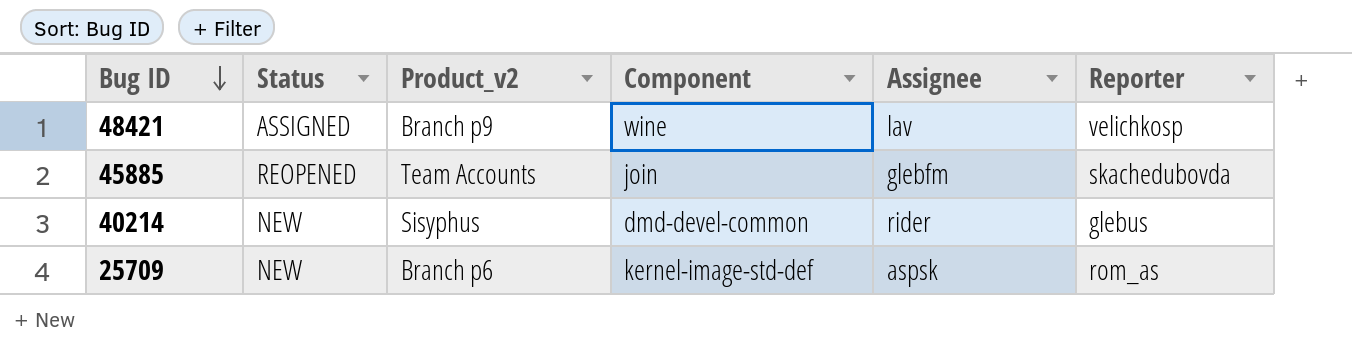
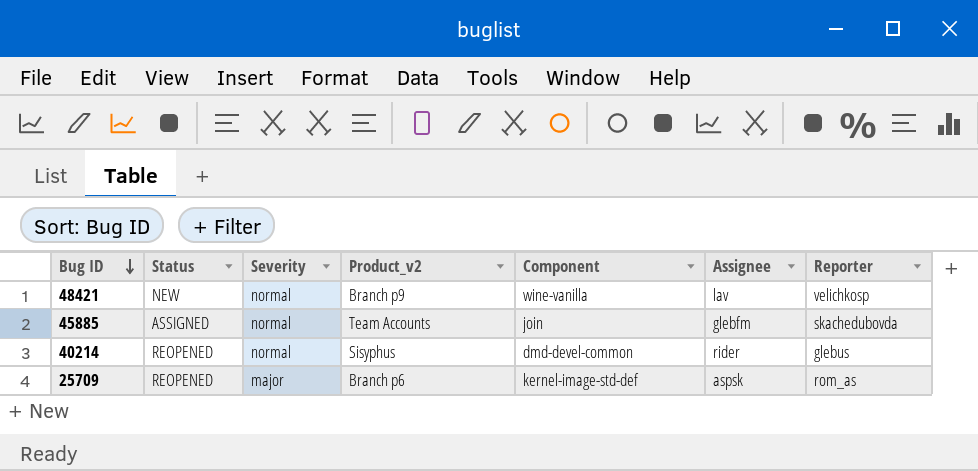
column Severity | position: none -> 3
48421 | Status: ASSIGNED -> NEW
48421 | Component: wine -> wine-vanilla
45885 | Status: REOPENED -> ASSIGNED
40214 | Status: NEW -> REOPENED
25709 | Status: NEW -> REOPENED

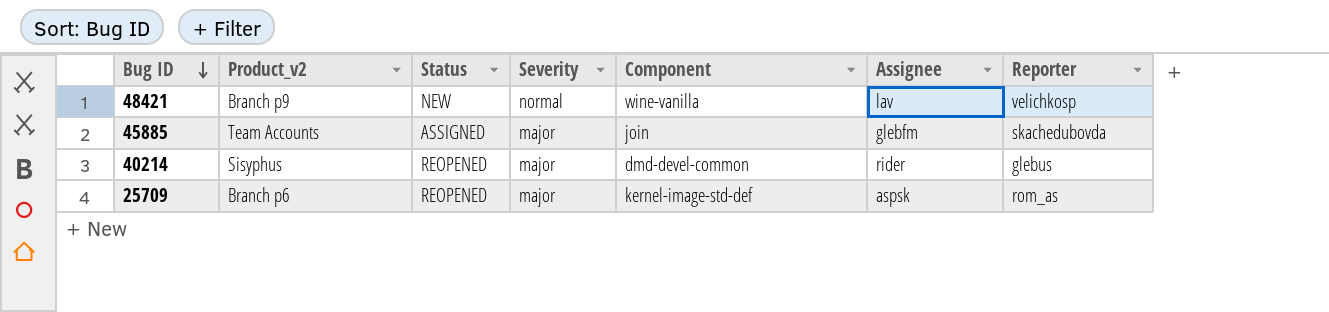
column Product_v2 | position: 4 -> 2
45885 | Severity: normal -> major
40214 | Severity: normal -> major

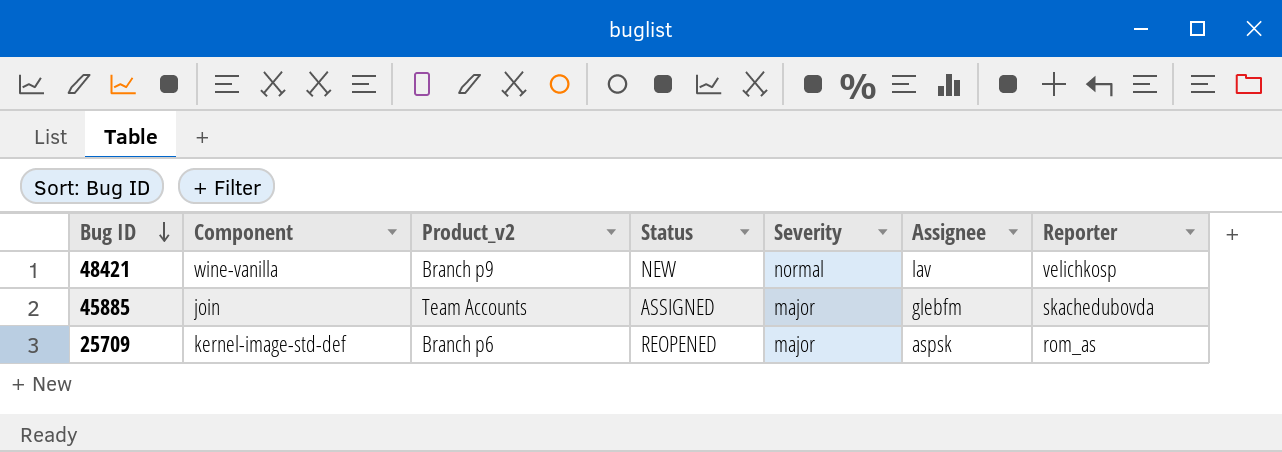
column Component | position: 5 -> 2
row 40214: Sisyphus | REOPENED | major | dmd-devel-common | rider | glebus -> none

